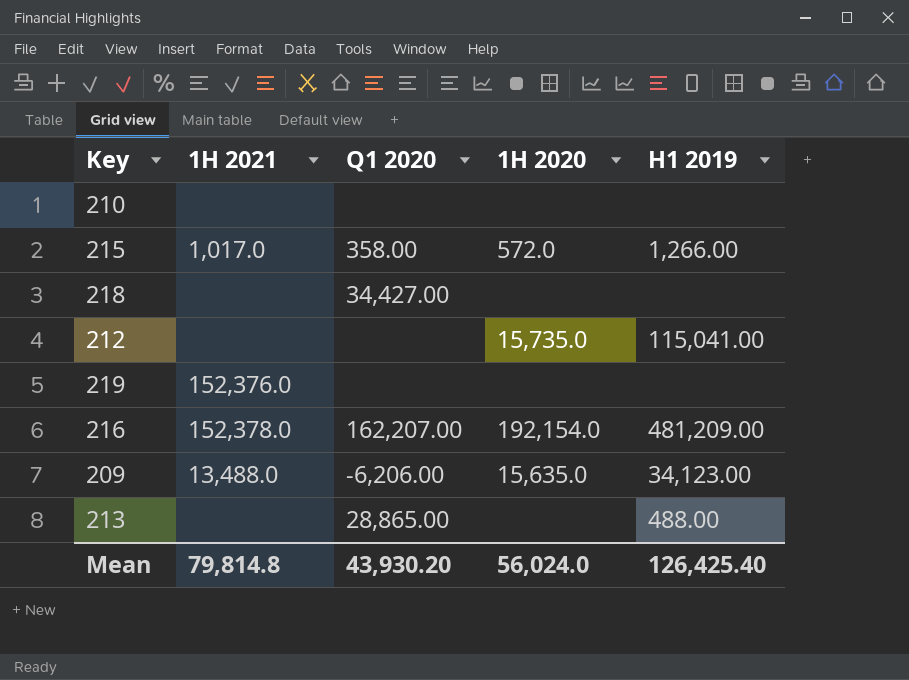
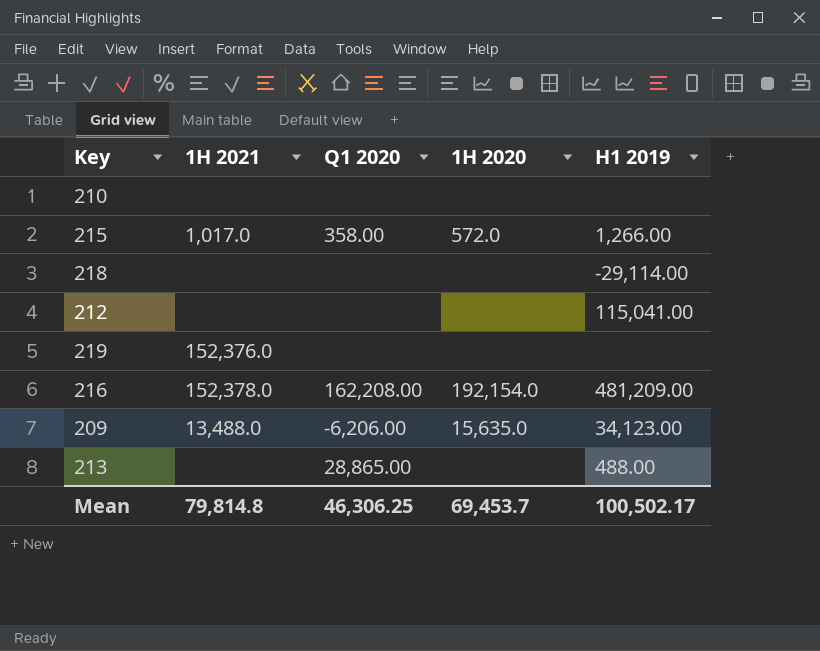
218 | Q1 2020: 34,427.00 -> none
218 | H1 2019: none -> -29,114.00
212 | 1H 2020: 15,735.0 -> none
216 | Q1 2020: 162,207.00 -> 162,208.00
Mean | Q1 2020: 43,930.20 -> 46,306.25
Mean | 1H 2020: 56,024.0 -> 69,453.7
Mean | H1 2019: 126,425.40 -> 100,502.17

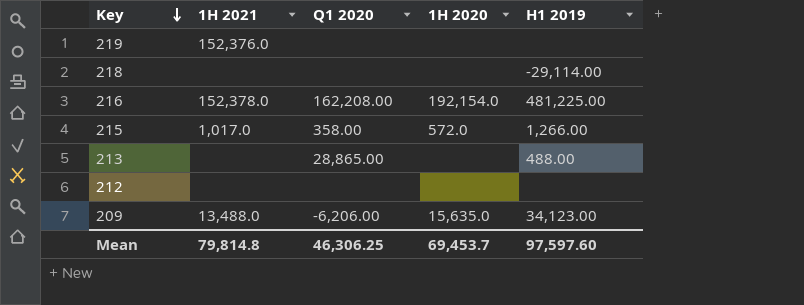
row order: none -> Key descending
row 210: none | none | none | none -> none
216 | H1 2019: 481,209.00 -> 481,225.00
212 | H1 2019: 115,041.00 -> none
Mean | H1 2019: 100,502.17 -> 97,597.60

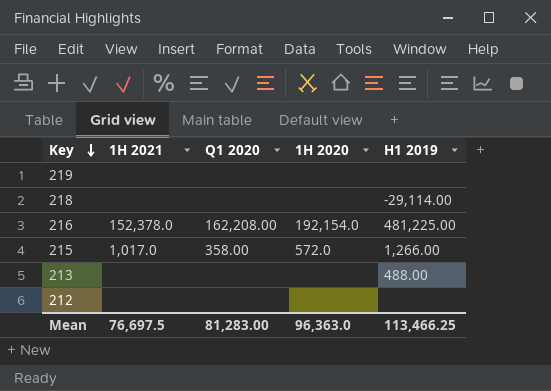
row 209: 13,488.0 | -6,206.00 | 15,635.0 | 34,123.00 -> none
219 | 1H 2021: 152,376.0 -> none
213 | Q1 2020: 28,865.00 -> none
Mean | 1H 2021: 79,814.8 -> 76,697.5
Mean | Q1 2020: 46,306.25 -> 81,283.00
Mean | 1H 2020: 69,453.7 -> 96,363.0
Mean | H1 2019: 97,597.60 -> 113,466.25

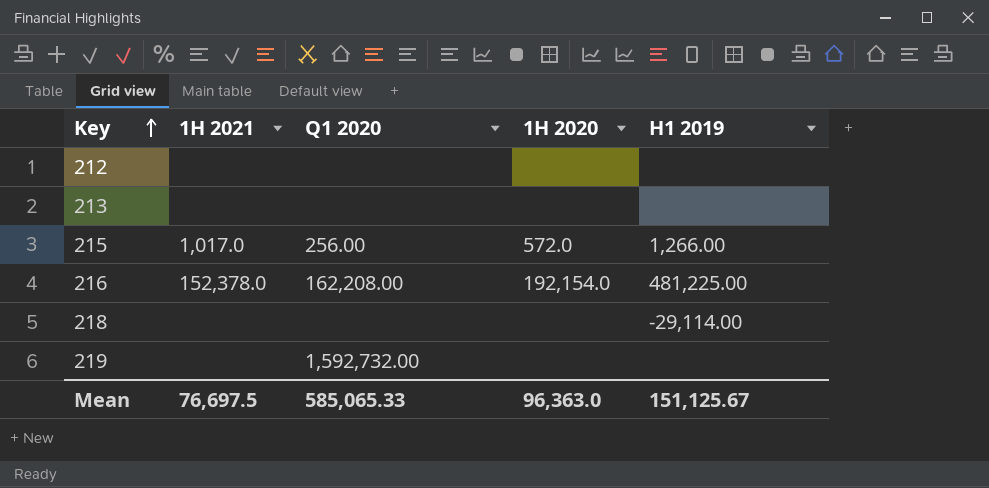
row order: Key descending -> Key ascending
213 | H1 2019: 488.00 -> none
215 | Q1 2020: 358.00 -> 256.00
219 | Q1 2020: none -> 1,592,732.00
Mean | Q1 2020: 81,283.00 -> 585,065.33
Mean | H1 2019: 113,466.25 -> 151,125.67

